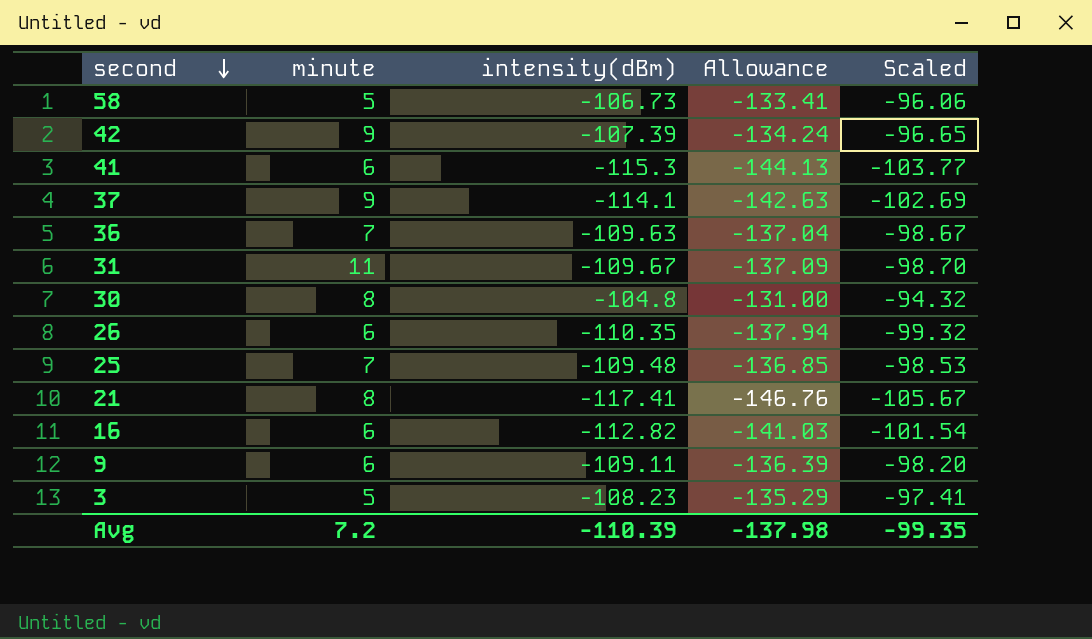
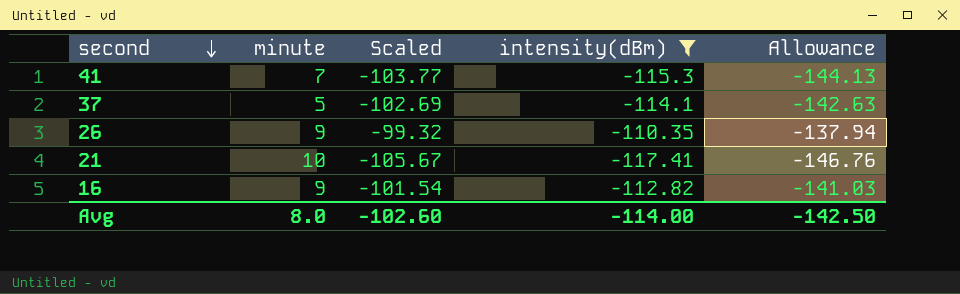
filter: none -> intensity(dBm) <= -110.35
column Scaled | position: 5 -> 3
41 | minute: 6 -> 7
37 | minute: 9 -> 5
26 | minute: 6 -> 9
21 | minute: 8 -> 10
16 | minute: 6 -> 9
Avg | minute: 7.2 -> 8.0
Avg | Scaled: -99.35 -> -102.60
Avg | intensity(dBm): -110.39 -> -114.00
Avg | Allowance: -137.98 -> -142.50

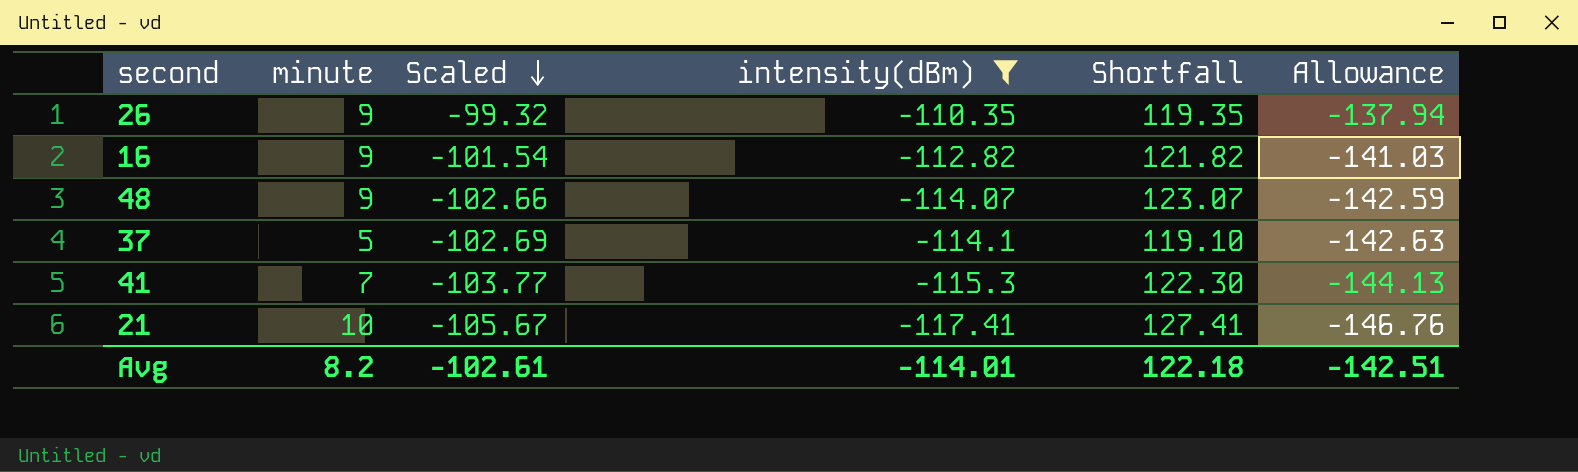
row order: second descending -> Scaled descending
column Shortfall | formula: none -> [minute] - [intensity(dBm)]
row 48: none -> 9 | -102.66 | -114.07 | 123.07 | -142.59
Avg | minute: 8.0 -> 8.2
Avg | Scaled: -102.60 -> -102.61
Avg | intensity(dBm): -114.00 -> -114.01
Avg | Allowance: -142.50 -> -142.51

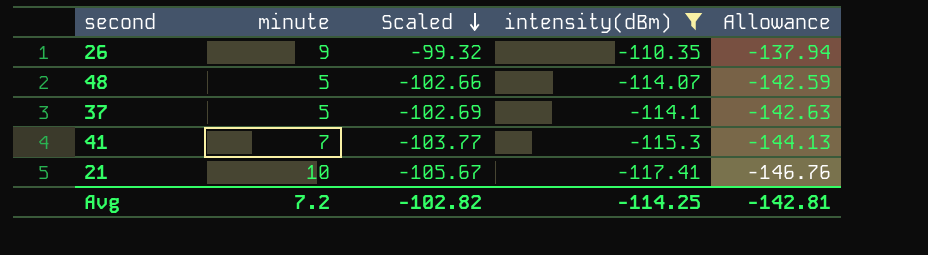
column Shortfall | formula: [minute] - [intensity(dBm)] -> none
row 16: 9 | -101.54 | -112.82 | 121.82 | -141.03 -> none
48 | minute: 9 -> 5
Avg | minute: 8.2 -> 7.2
Avg | Scaled: -102.61 -> -102.82
Avg | intensity(dBm): -114.01 -> -114.25
Avg | Allowance: -142.51 -> -142.81

